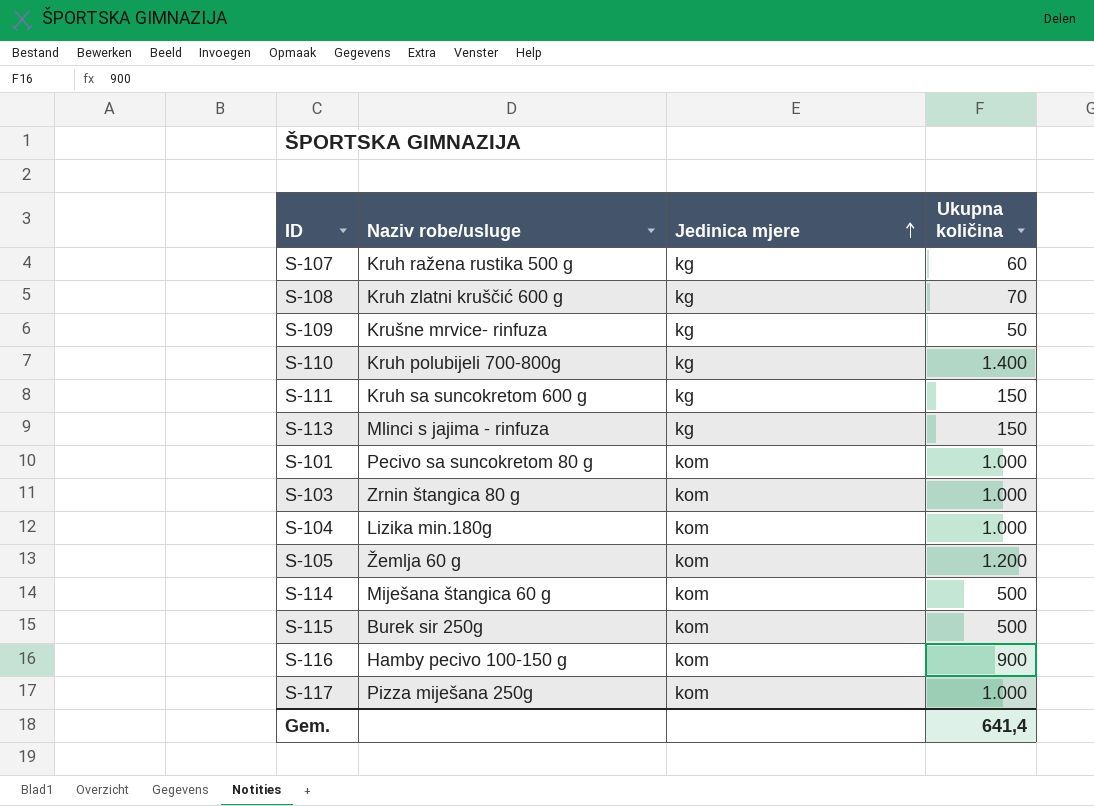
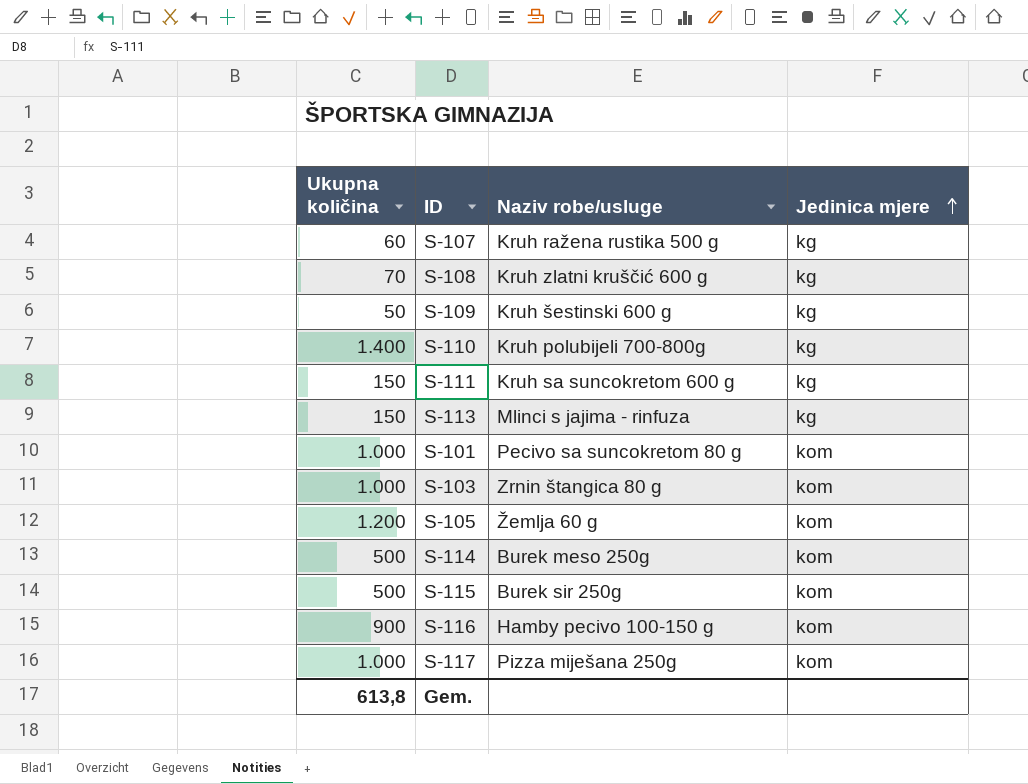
column Ukupna količina | position: 4 -> 1
row S-104: Lizika min.180g | kom | 1.000 -> none
S-109 | Naziv robe/usluge: Krušne mrvice- rinfuza -> Kruh šestinski 600 g
S-114 | Naziv robe/usluge: Miješana štangica 60 g -> Burek meso 250g
Gem. | Ukupna količina: 641,4 -> 613,8

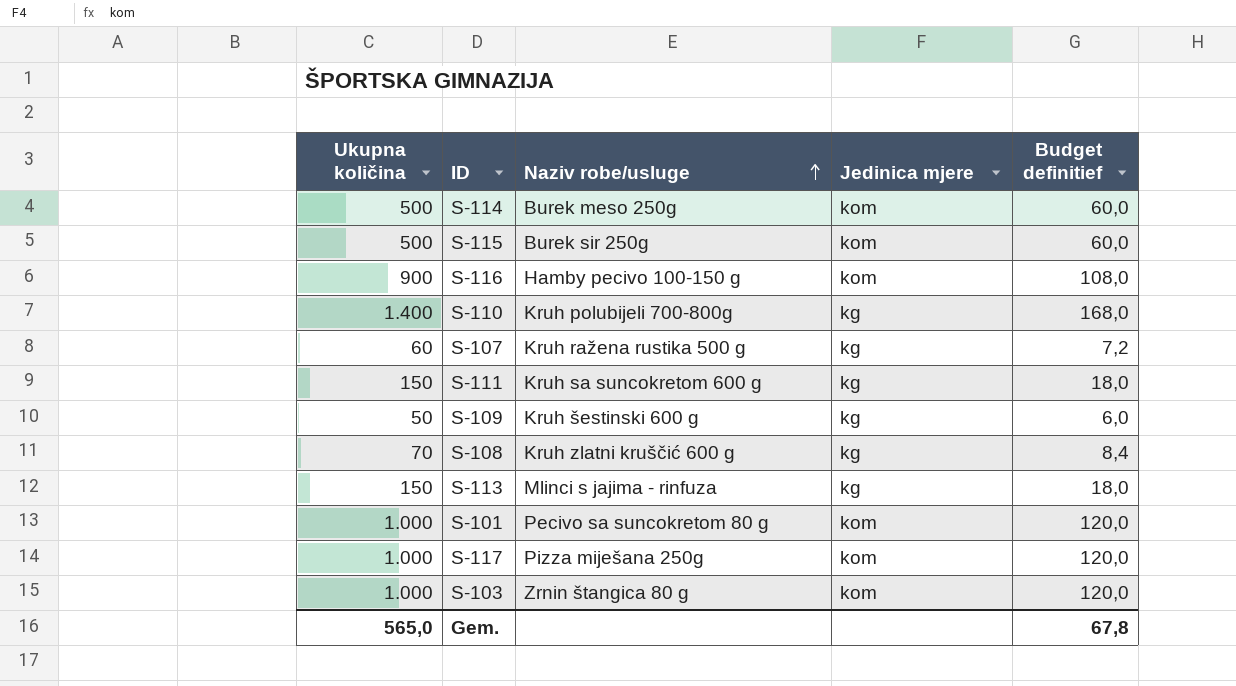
row order: Jedinica mjere ascending -> Naziv robe/usluge ascending
column Budget definitief | formula: none -> [Ukupna količina] * 0,12
row S-105: 1.200 | Žemlja 60 g | kom -> none
Gem. | Ukupna količina: 613,8 -> 565,0

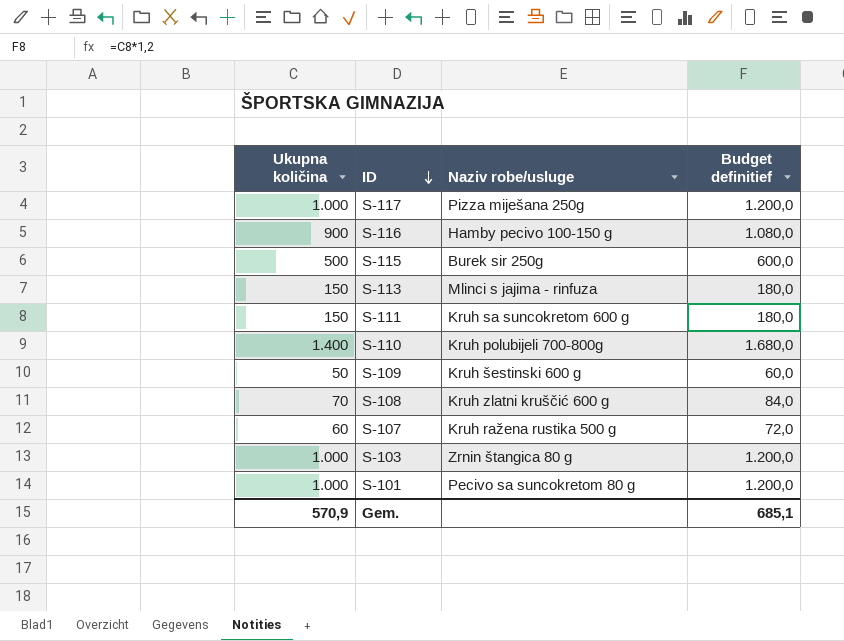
row order: Naziv robe/usluge ascending -> ID descending
column Jedinica mjere | position: 4 -> none
column Budget definitief | formula: [Ukupna količina] * 0,12 -> [Ukupna količina] * 1,2
row S-114: 500 | Burek meso 250g | kom | 60,0 -> none
Gem. | Ukupna količina: 565,0 -> 570,9
Gem. | Budget definitief: 67,8 -> 685,1

